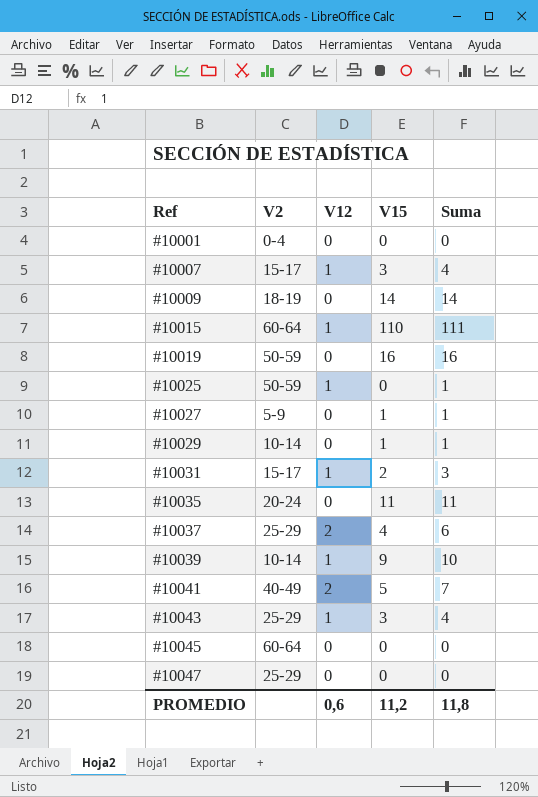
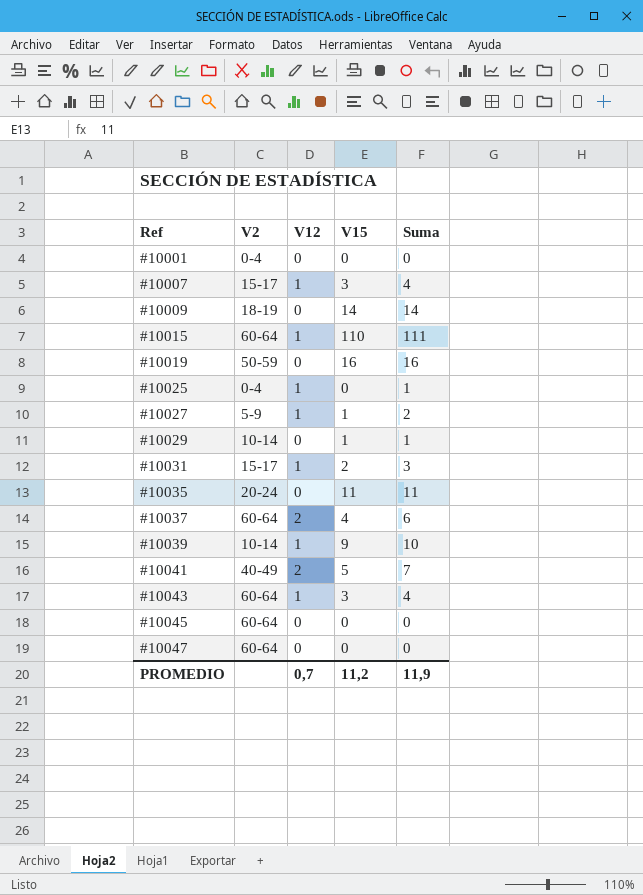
#10025 | V2: 50-59 -> 0-4
#10027 | V12: 0 -> 1
#10027 | Suma: 1 -> 2
#10037 | V2: 25-29 -> 60-64
#10043 | V2: 25-29 -> 60-64
#10047 | V2: 25-29 -> 60-64
PROMEDIO | V12: 0,6 -> 0,7
PROMEDIO | Suma: 11,8 -> 11,9

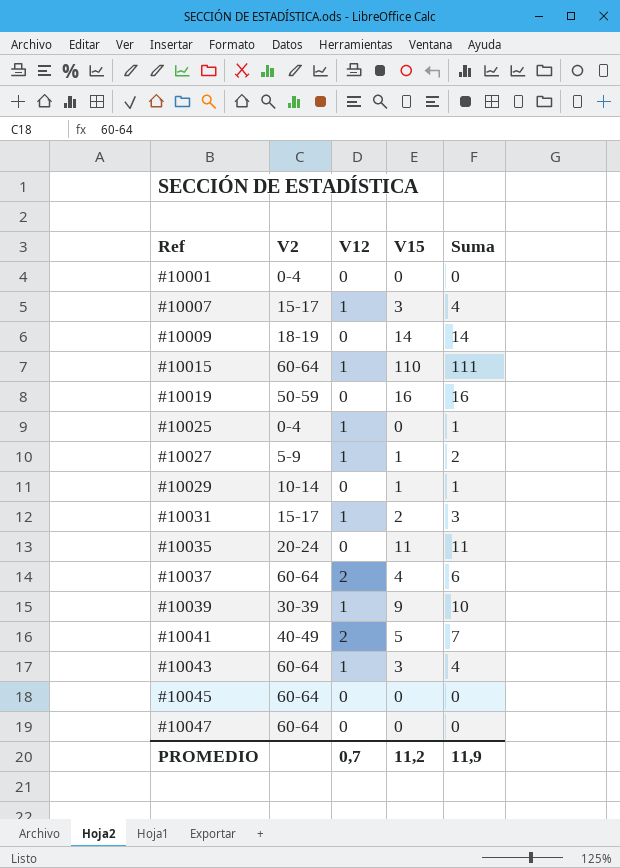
#10039 | V2: 10-14 -> 30-39

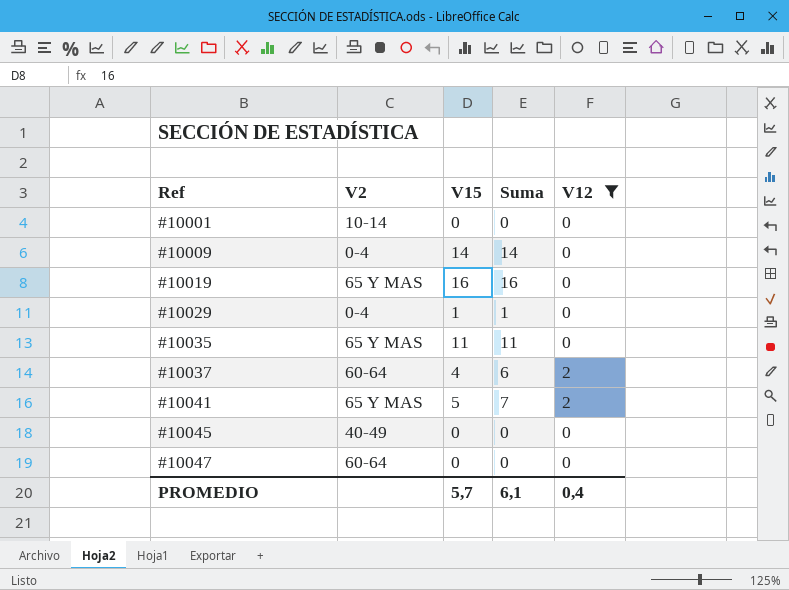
filter: none -> V12 != 1
column V12 | position: 3 -> 5
#10001 | V2: 0-4 -> 10-14
#10009 | V2: 18-19 -> 0-4
#10019 | V2: 50-59 -> 65 Y MAS
#10029 | V2: 10-14 -> 0-4
#10035 | V2: 20-24 -> 65 Y MAS
#10041 | V2: 40-49 -> 65 Y MAS
#10045 | V2: 60-64 -> 40-49
PROMEDIO | V15: 11,2 -> 5,7
PROMEDIO | Suma: 11,9 -> 6,1
PROMEDIO | V12: 0,7 -> 0,4

